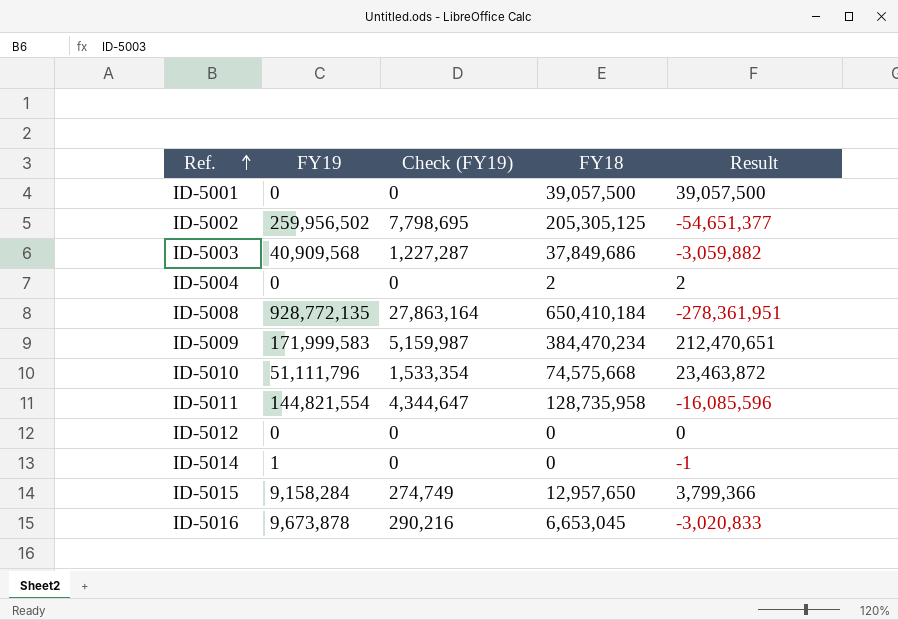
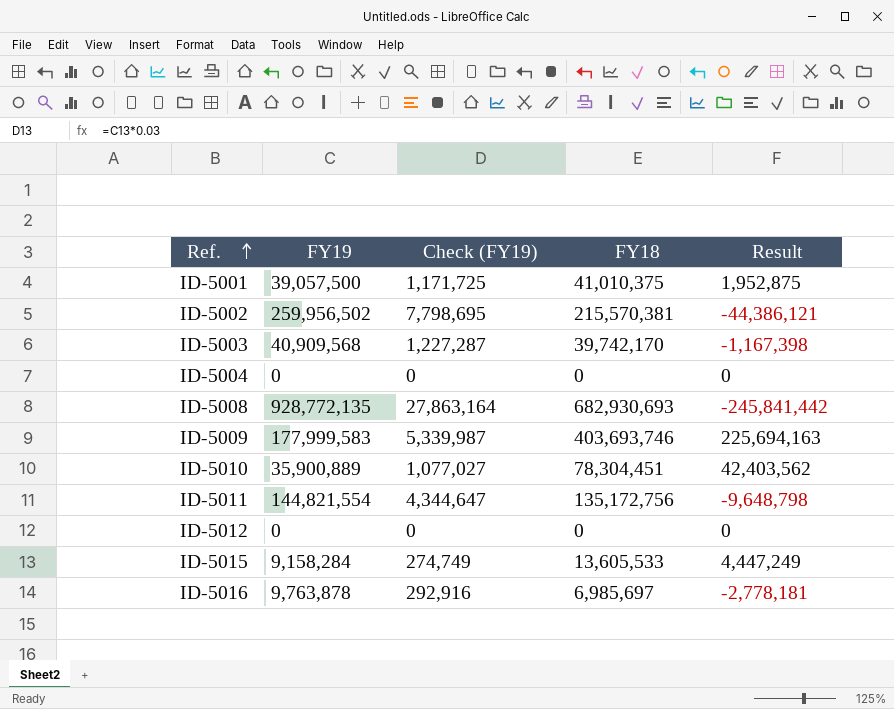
row ID-5014: 1 | 0 | 0 | -1 -> none
ID-5001 | FY19: 0 -> 39,057,500
ID-5001 | Check (FY19): 0 -> 1,171,725
ID-5001 | FY18: 39,057,500 -> 41,010,375
ID-5001 | Result: 39,057,500 -> 1,952,875
ID-5002 | FY18: 205,305,125 -> 215,570,381
ID-5002 | Result: -54,651,377 -> -44,386,121
ID-5003 | FY18: 37,849,686 -> 39,742,170
ID-5003 | Result: -3,059,882 -> -1,167,398
ID-5004 | FY18: 2 -> 0
ID-5004 | Result: 2 -> 0
ID-5008 | FY18: 650,410,184 -> 682,930,693
ID-5008 | Result: -278,361,951 -> -245,841,442
ID-5009 | FY19: 171,999,583 -> 177,999,583
ID-5009 | Check (FY19): 5,159,987 -> 5,339,987
ID-5009 | FY18: 384,470,234 -> 403,693,746
ID-5009 | Result: 212,470,651 -> 225,694,163
ID-5010 | FY19: 51,111,796 -> 35,900,889
ID-5010 | Check (FY19): 1,533,354 -> 1,077,027
ID-5010 | FY18: 74,575,668 -> 78,304,451
ID-5010 | Result: 23,463,872 -> 42,403,562
ID-5011 | FY18: 128,735,958 -> 135,172,756
ID-5011 | Result: -16,085,596 -> -9,648,798
ID-5015 | FY18: 12,957,650 -> 13,605,533
ID-5015 | Result: 3,799,366 -> 4,447,249
ID-5016 | FY19: 9,673,878 -> 9,763,878
ID-5016 | Check (FY19): 290,216 -> 292,916
ID-5016 | FY18: 6,653,045 -> 6,985,697
ID-5016 | Result: -3,020,833 -> -2,778,181

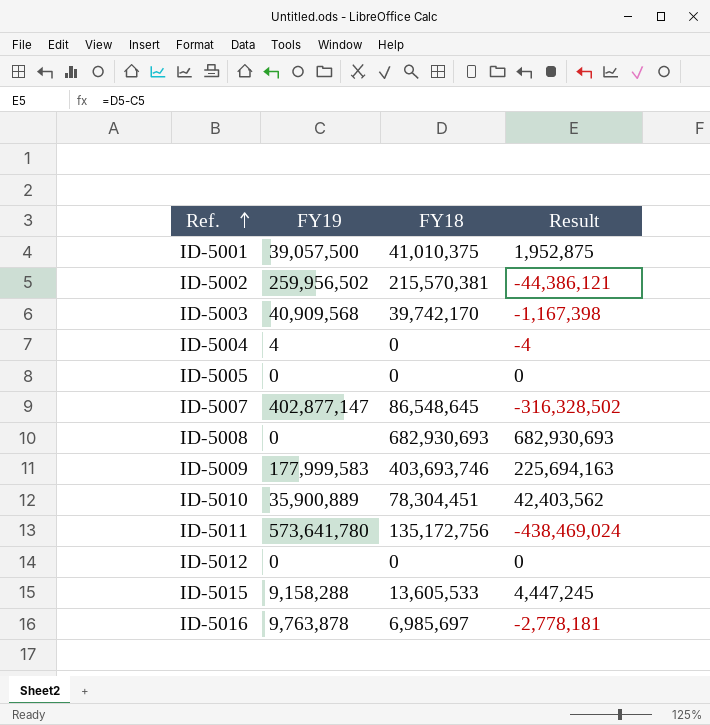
column Check (FY19) | formula: [FY19] * 0.03 -> none
ID-5004 | FY19: 0 -> 4
ID-5004 | Result: 0 -> -4
row ID-5005: none -> 0 | 0 | 0
row ID-5007: none -> 402,877,147 | 86,548,645 | -316,328,502
ID-5008 | FY19: 928,772,135 -> 0
ID-5008 | Result: -245,841,442 -> 682,930,693
ID-5011 | FY19: 144,821,554 -> 573,641,780
ID-5011 | Result: -9,648,798 -> -438,469,024
ID-5015 | FY19: 9,158,284 -> 9,158,288
ID-5015 | Result: 4,447,249 -> 4,447,245

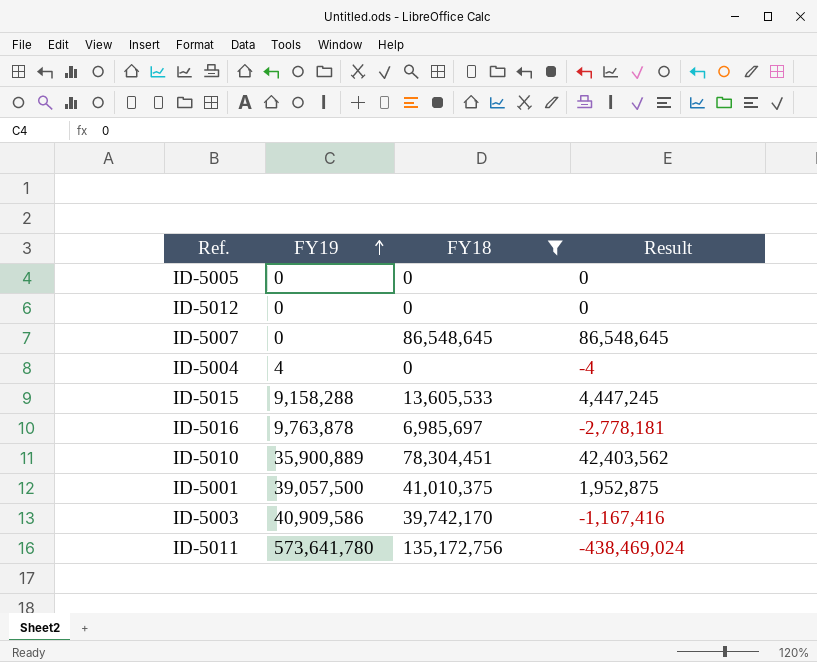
filter: none -> FY18 <= 135,172,756
row order: Ref. ascending -> FY19 ascending
ID-5007 | FY19: 402,877,147 -> 0
ID-5007 | Result: -316,328,502 -> 86,548,645
ID-5003 | FY19: 40,909,568 -> 40,909,586
ID-5003 | Result: -1,167,398 -> -1,167,416

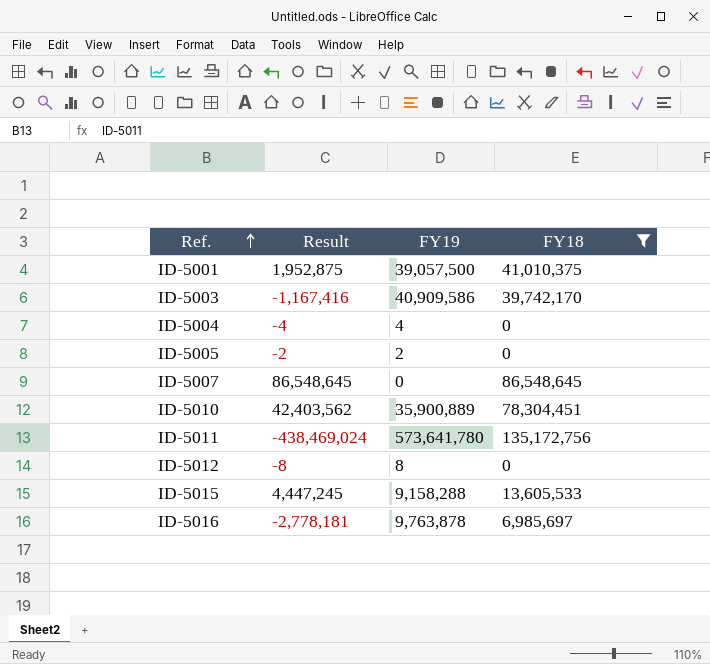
row order: FY19 ascending -> Ref. ascending
column Result | position: 4 -> 2
ID-5005 | Result: 0 -> -2
ID-5005 | FY19: 0 -> 2
ID-5012 | Result: 0 -> -8
ID-5012 | FY19: 0 -> 8

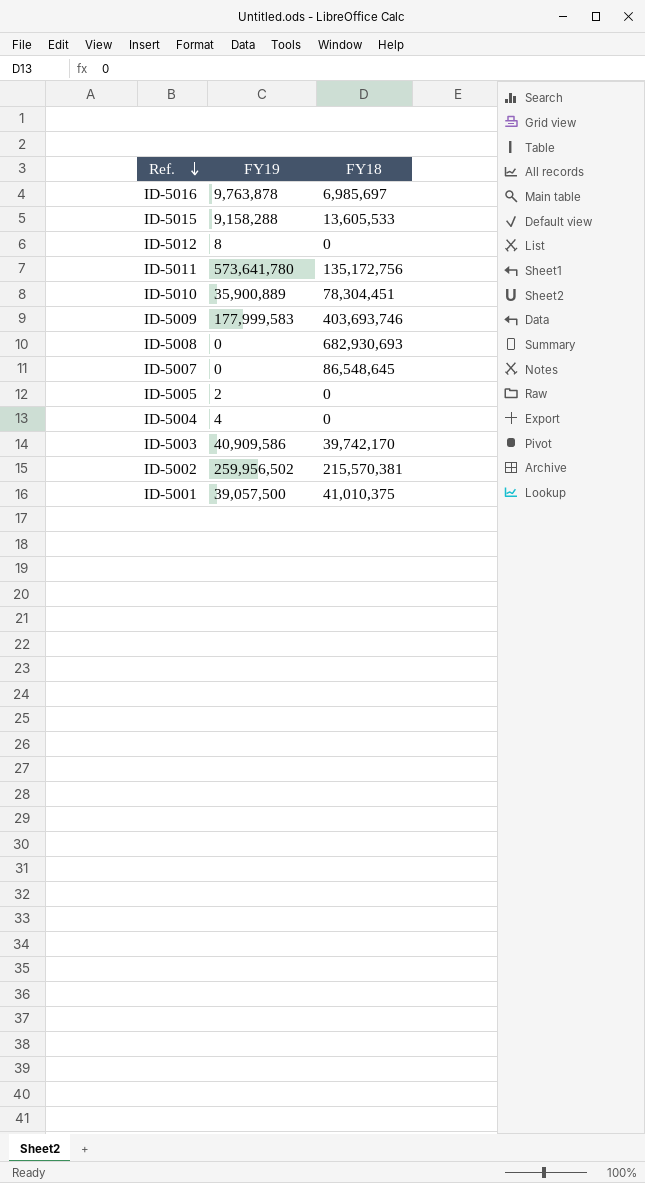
filter: FY18 <= 135,172,756 -> none
row order: Ref. ascending -> Ref. descending
column Result | formula: [FY18] - [FY19] -> none

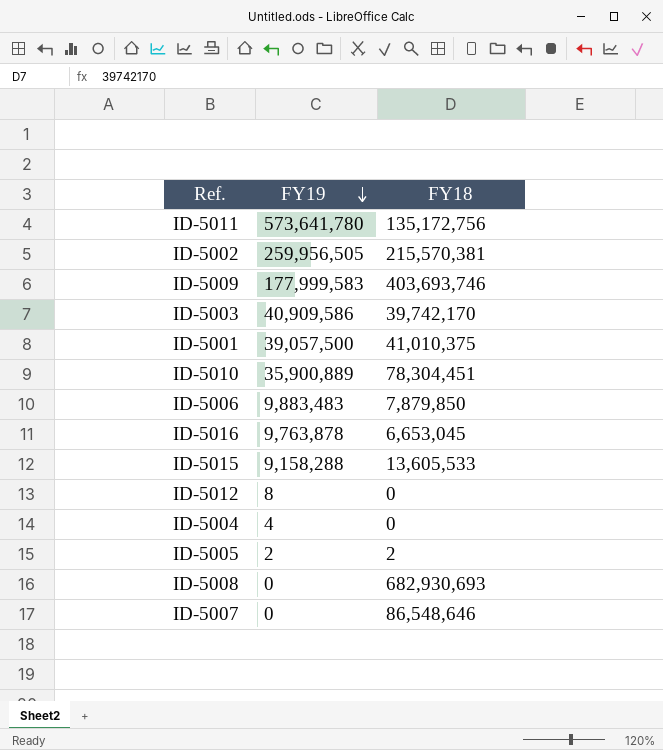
row order: Ref. descending -> FY19 descending
ID-5002 | FY19: 259,956,502 -> 259,956,505
row ID-5006: none -> 9,883,483 | 7,879,850
ID-5016 | FY18: 6,985,697 -> 6,653,045
ID-5005 | FY18: 0 -> 2
ID-5007 | FY18: 86,548,645 -> 86,548,646

